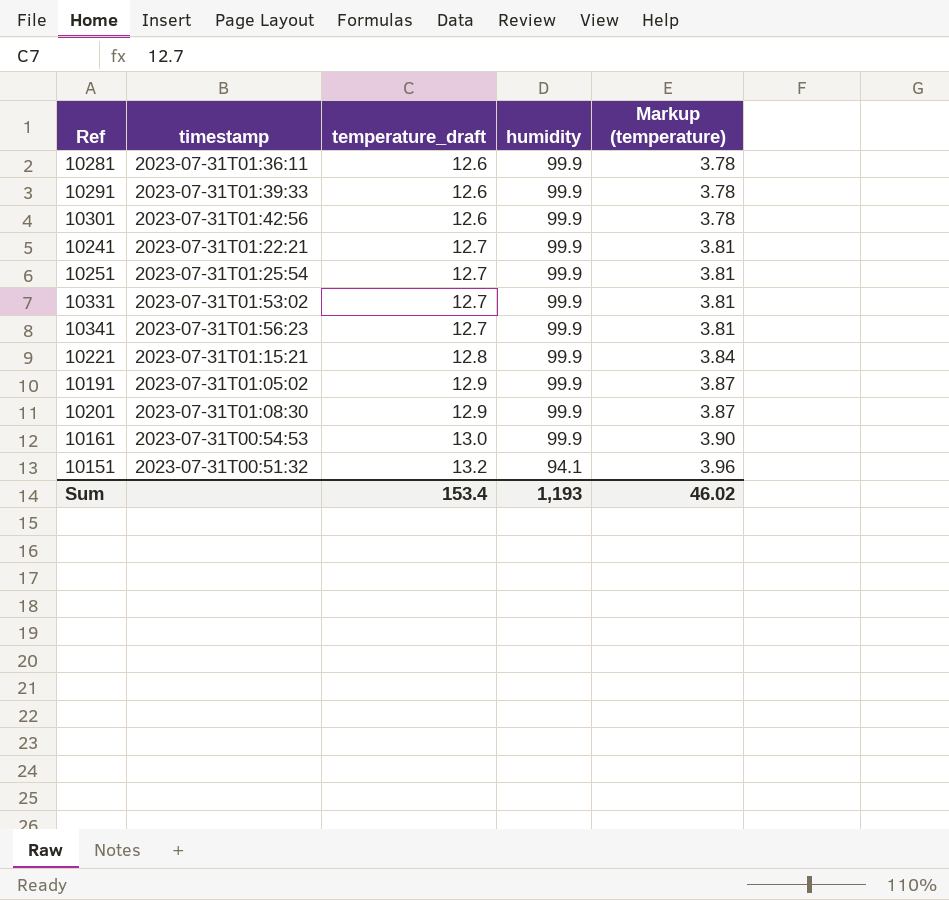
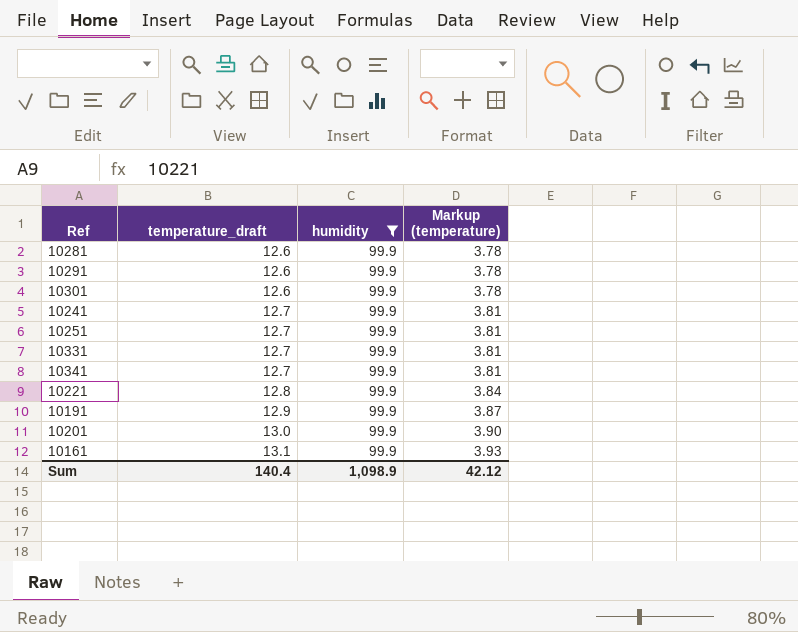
filter: none -> humidity = 99.9
column timestamp | position: 2 -> none
10201 | temperature_draft: 12.9 -> 13.0
10201 | Markup (temperature): 3.87 -> 3.90
10161 | temperature_draft: 13.0 -> 13.1
10161 | Markup (temperature): 3.90 -> 3.93
Sum | temperature_draft: 153.4 -> 140.4
Sum | humidity: 1,193 -> 1,098.9
Sum | Markup (temperature): 46.02 -> 42.12

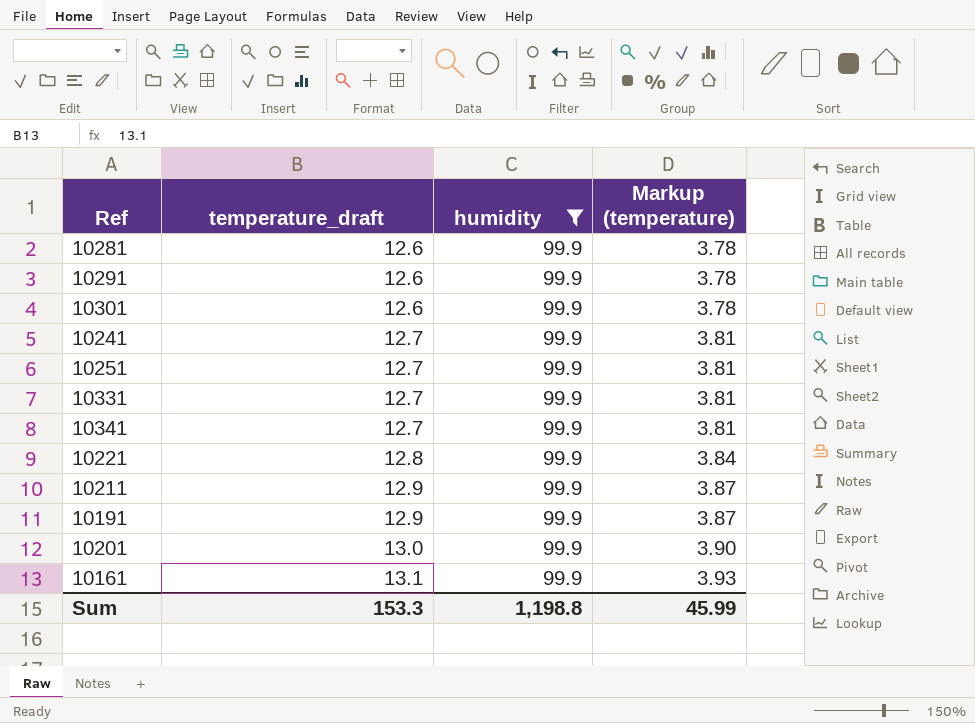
row 10211: none -> 12.9 | 99.9 | 3.87
Sum | temperature_draft: 140.4 -> 153.3
Sum | humidity: 1,098.9 -> 1,198.8
Sum | Markup (temperature): 42.12 -> 45.99

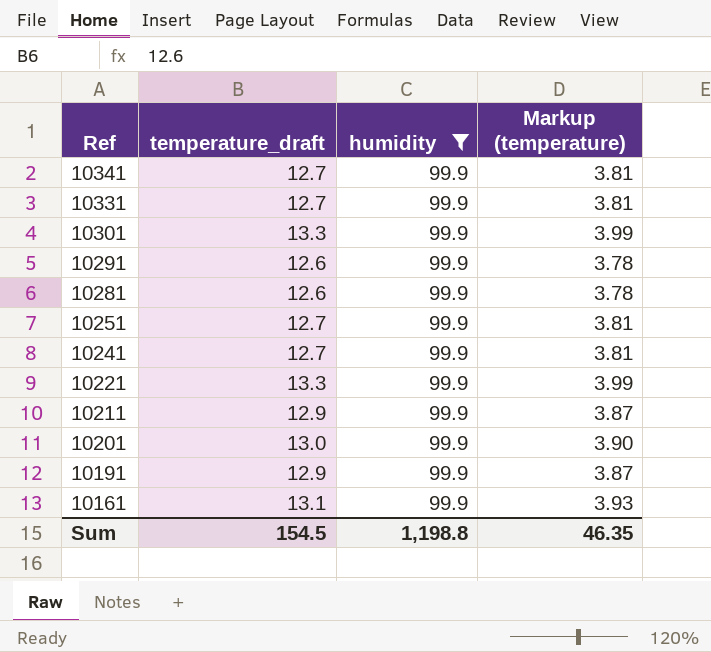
row order: temperature_draft ascending -> Ref descending
10301 | temperature_draft: 12.6 -> 13.3
10301 | Markup (temperature): 3.78 -> 3.99
10221 | temperature_draft: 12.8 -> 13.3
10221 | Markup (temperature): 3.84 -> 3.99
Sum | temperature_draft: 153.3 -> 154.5
Sum | Markup (temperature): 45.99 -> 46.35

